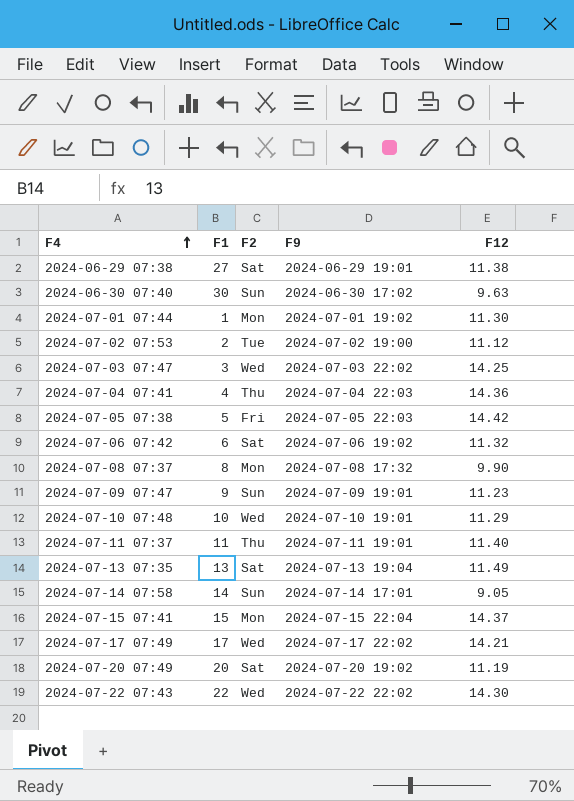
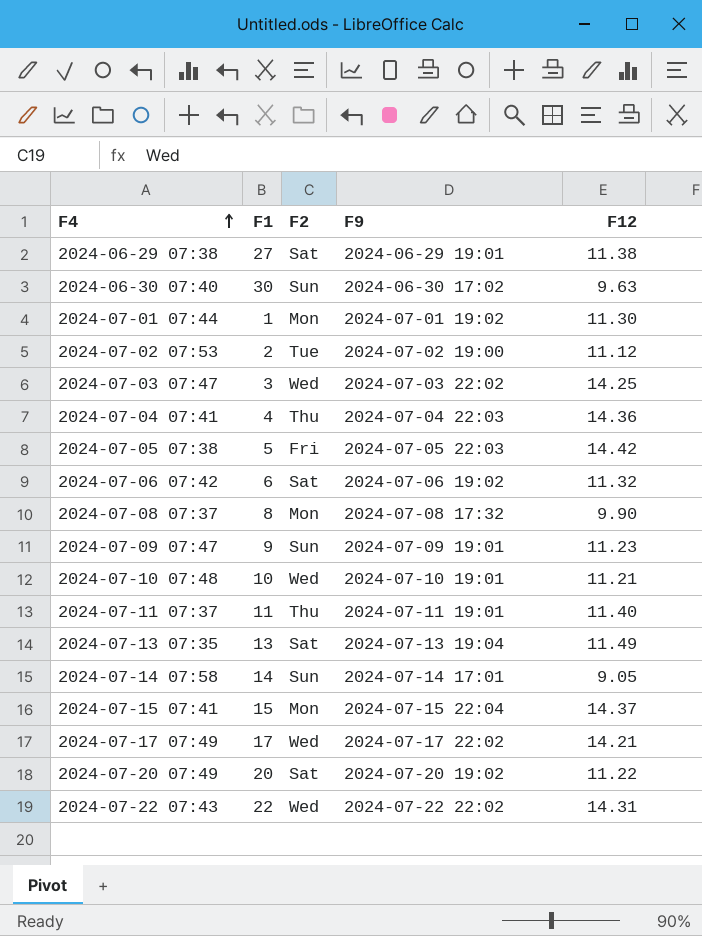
2024-07-10 07:48 | F12: 11.29 -> 11.21
2024-07-20 07:49 | F12: 11.19 -> 11.22
2024-07-22 07:43 | F12: 14.30 -> 14.31

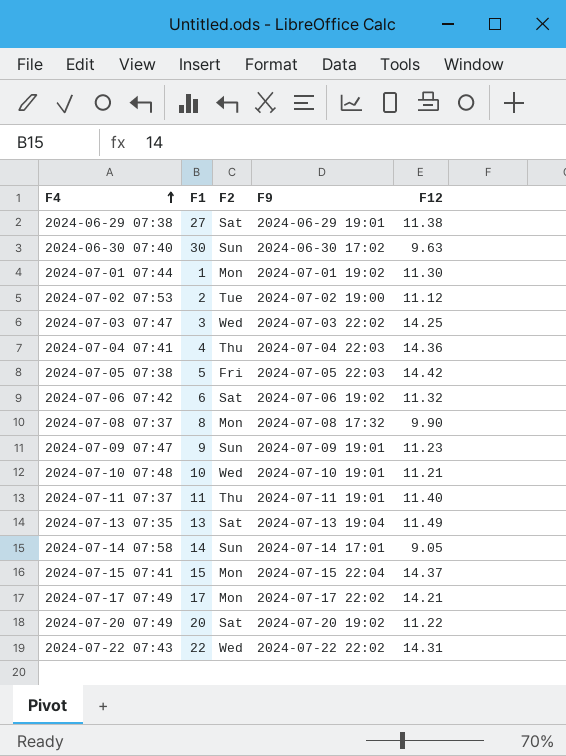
2024-07-17 07:49 | F2: Wed -> Mon

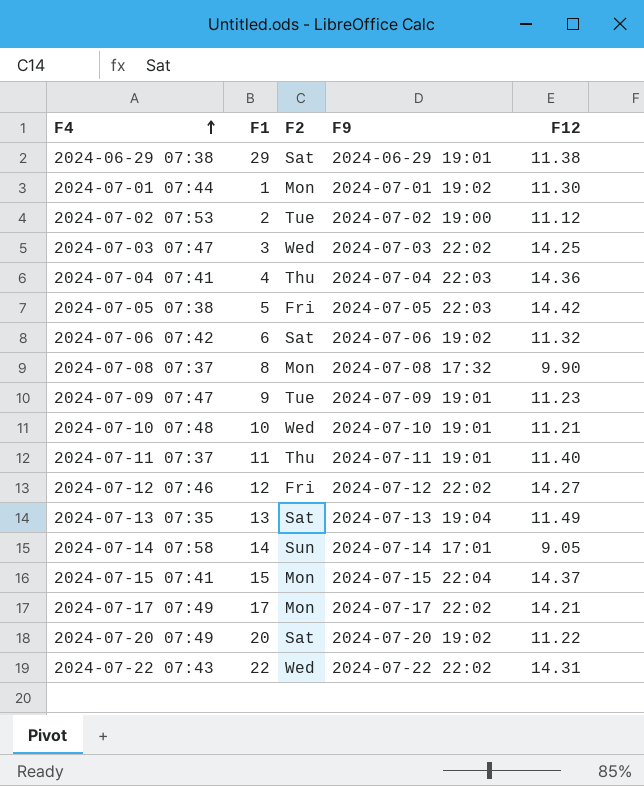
row 2024-06-30 07:40: 30 | Sun | 2024-06-30 17:02 | 9.63 -> none
2024-06-29 07:38 | F1: 27 -> 29
2024-07-09 07:47 | F2: Sun -> Tue
row 2024-07-12 07:46: none -> 12 | Fri | 2024-07-12 22:02 | 14.27

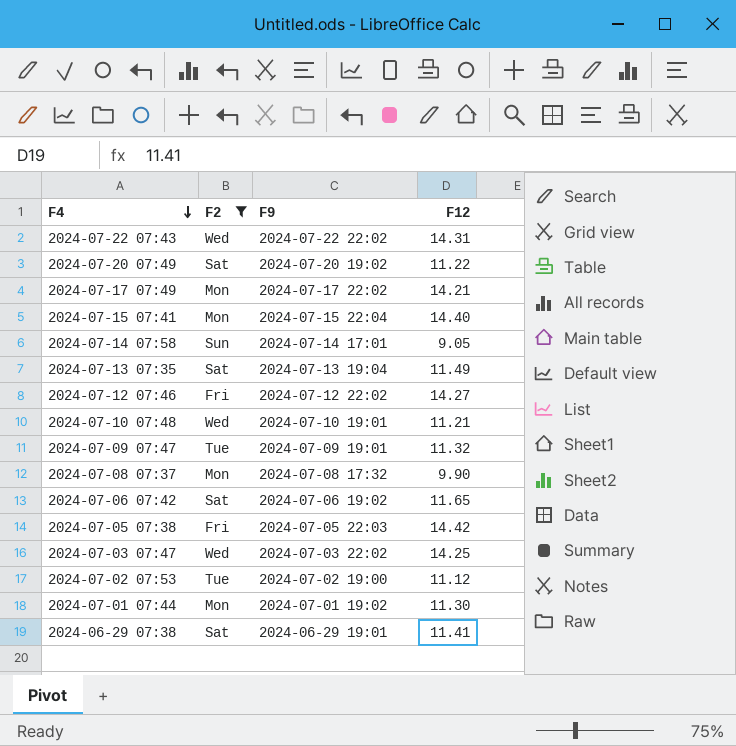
filter: none -> F2 != Thu
row order: F4 ascending -> F4 descending
column F1 | position: 2 -> none
2024-07-15 07:41 | F12: 14.37 -> 14.40
2024-07-09 07:47 | F12: 11.23 -> 11.32
2024-07-06 07:42 | F12: 11.32 -> 11.65
2024-06-29 07:38 | F12: 11.38 -> 11.41

